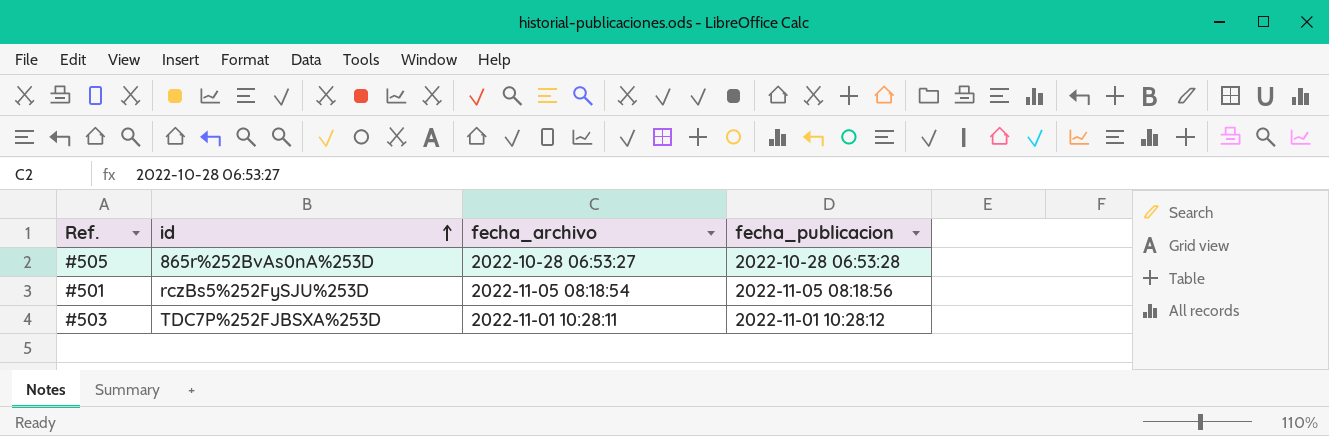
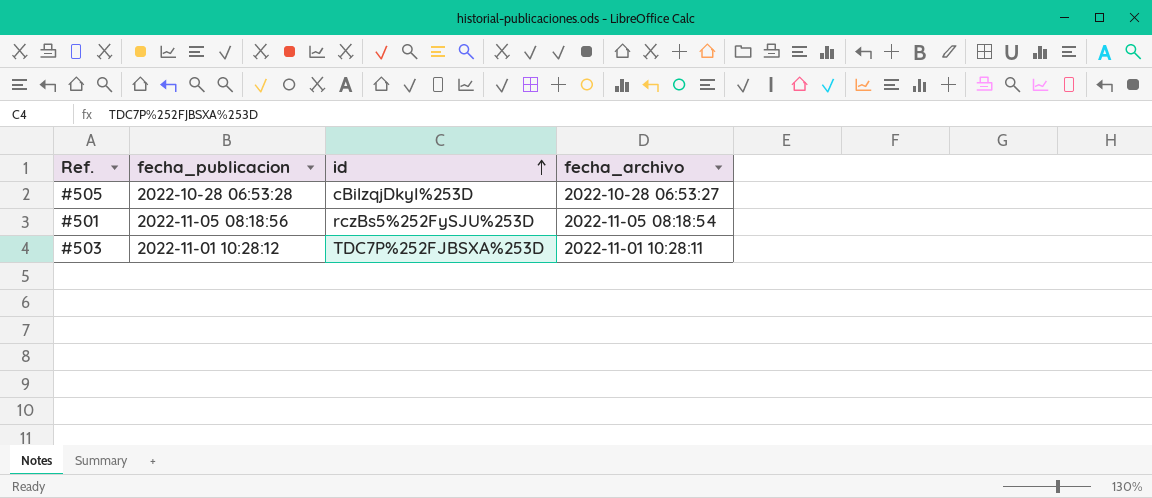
column fecha_publicacion | position: 4 -> 2
#505 | id: 865r%252BvAs0nA%253D -> cBilzqjDkyI%253D

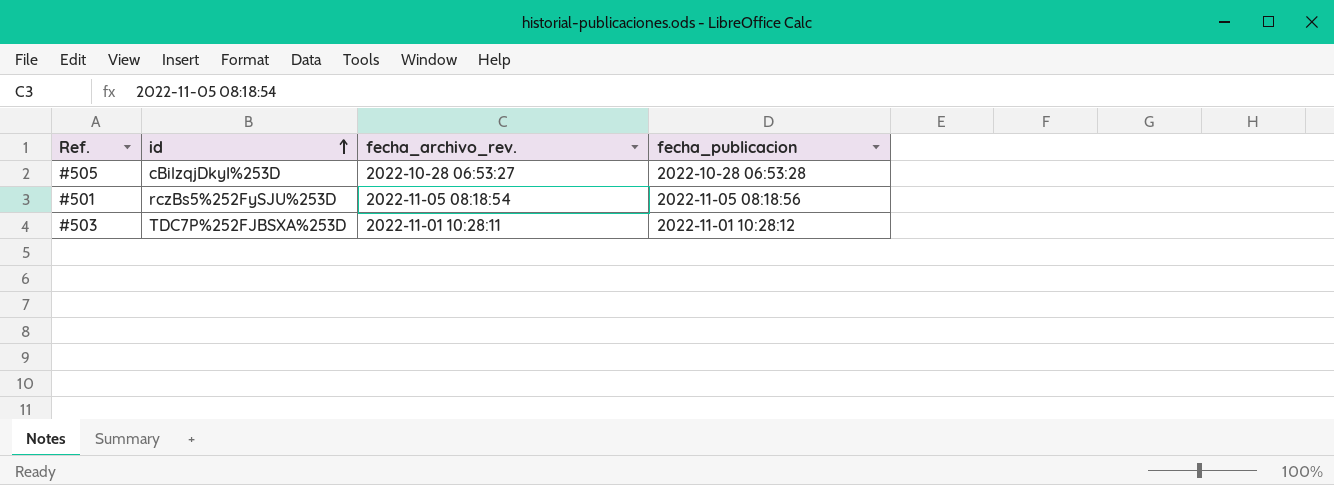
column name: fecha_archivo -> fecha_archivo_rev.
column fecha_publicacion | position: 2 -> 4

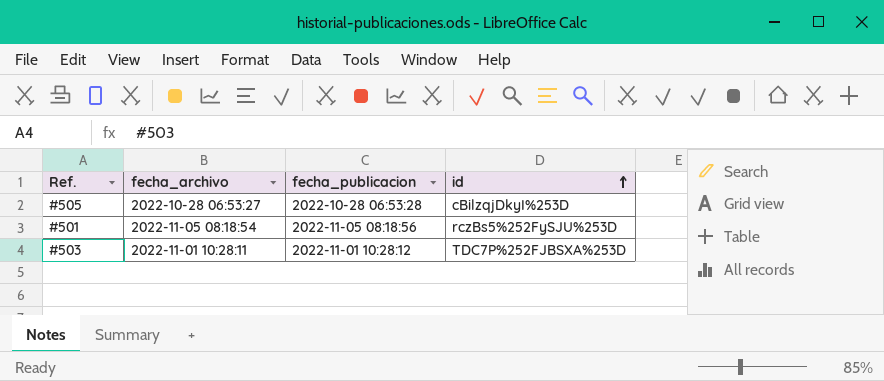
column name: fecha_archivo_rev. -> fecha_archivo
column id | position: 2 -> 4

